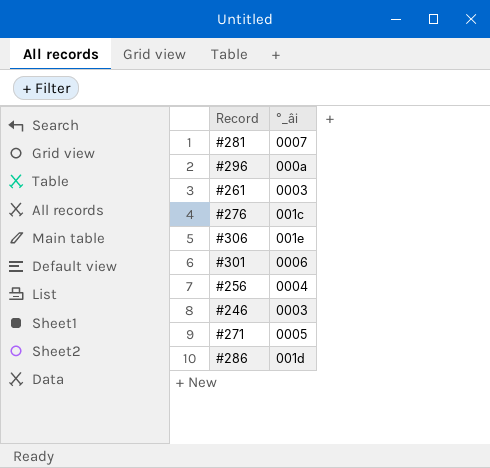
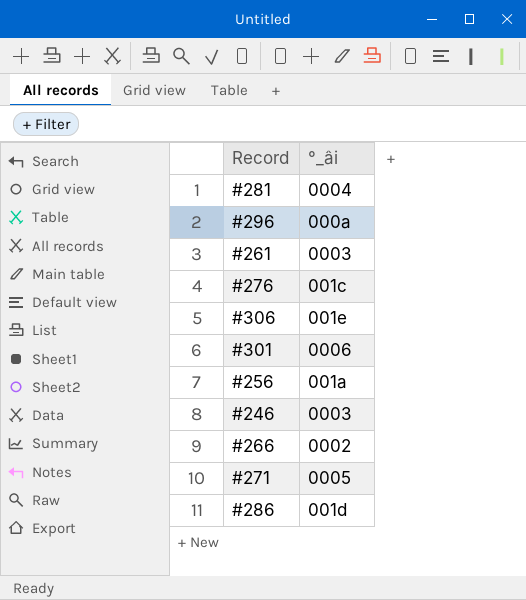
#281 | °_âi: 0007 -> 0004
#256 | °_âi: 0004 -> 001a
row #266: none -> 0002

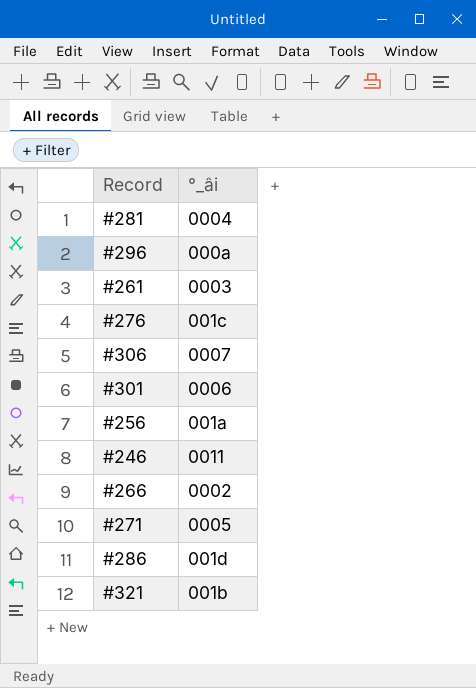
#306 | °_âi: 001e -> 0007
#246 | °_âi: 0003 -> 0011
row #321: none -> 001b

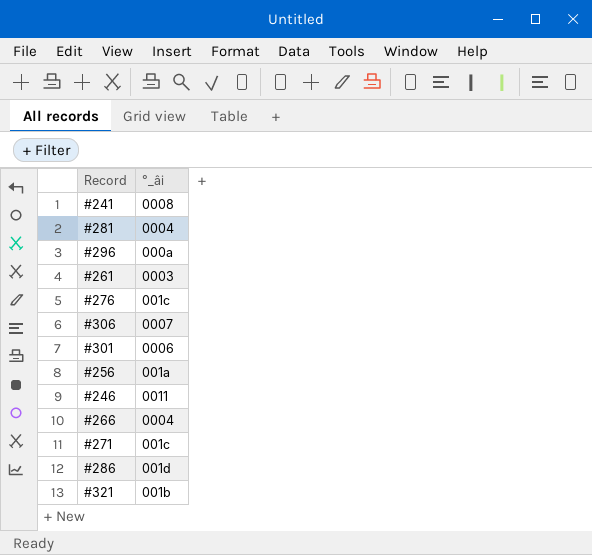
row #241: none -> 0008
#266 | °_âi: 0002 -> 0004
#271 | °_âi: 0005 -> 001c

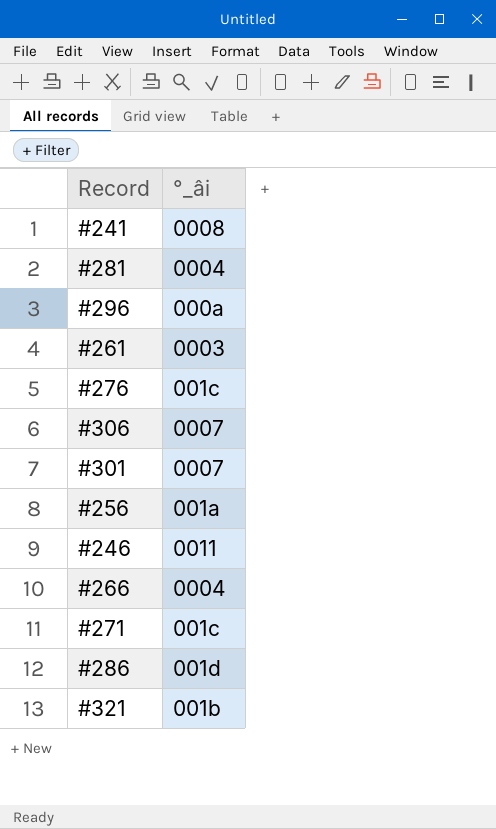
#301 | °_âi: 0006 -> 0007

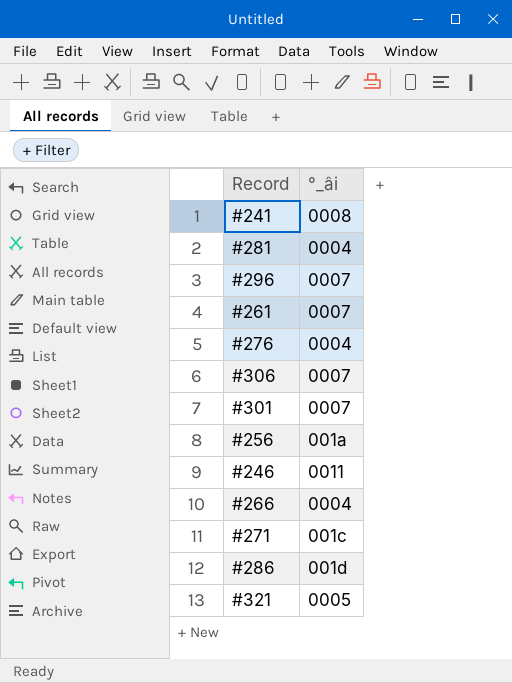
#296 | °_âi: 000a -> 0007
#261 | °_âi: 0003 -> 0007
#276 | °_âi: 001c -> 0004
#321 | °_âi: 001b -> 0005

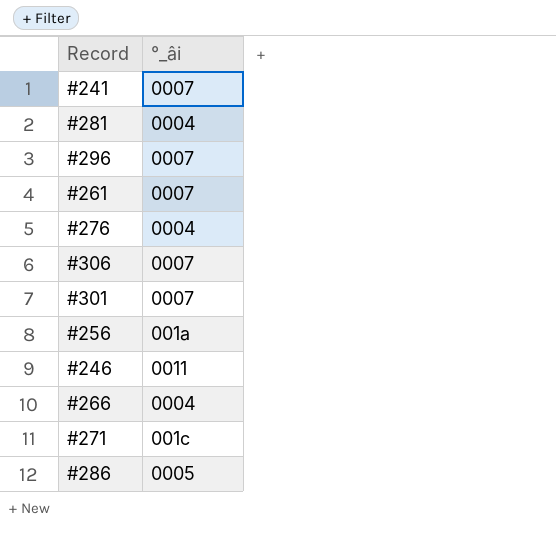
row #321: 0005 -> none
#241 | °_âi: 0008 -> 0007
#286 | °_âi: 001d -> 0005

